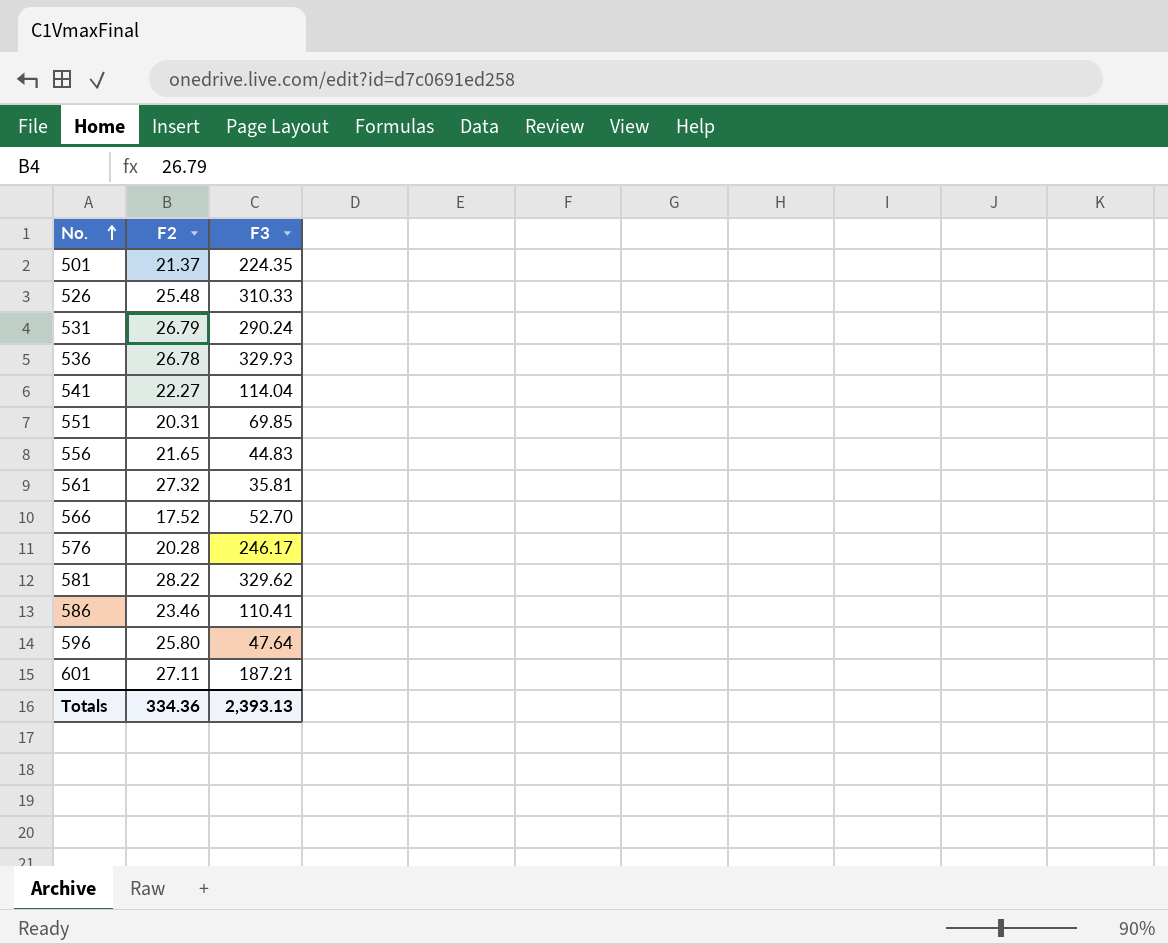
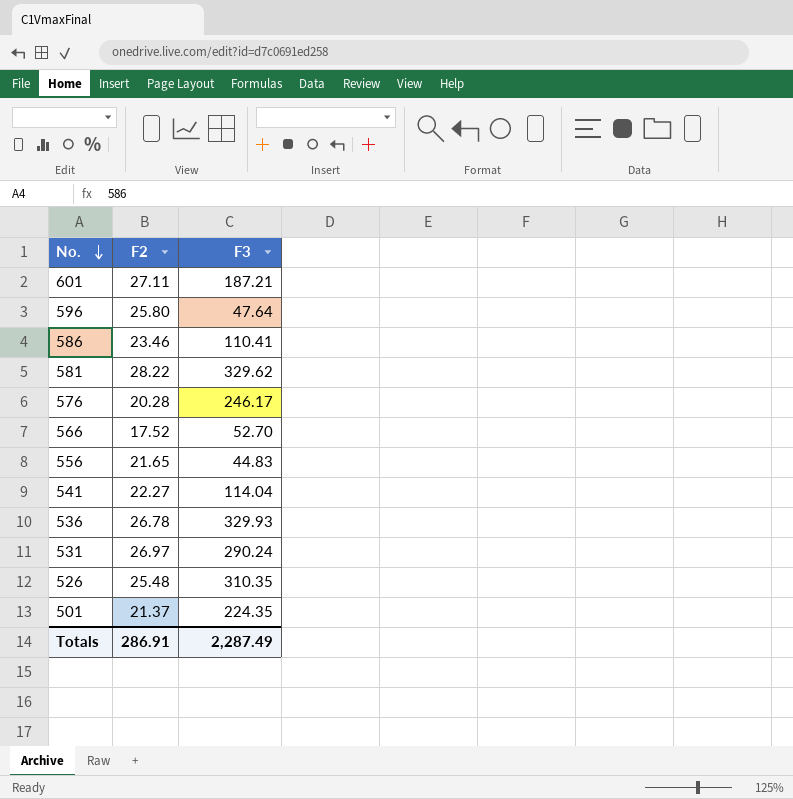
row order: No. ascending -> No. descending
row 551: 20.31 | 69.85 -> none
row 561: 27.32 | 35.81 -> none
531 | F2: 26.79 -> 26.97
526 | F3: 310.33 -> 310.35
Totals | F2: 334.36 -> 286.91
Totals | F3: 2,393.13 -> 2,287.49

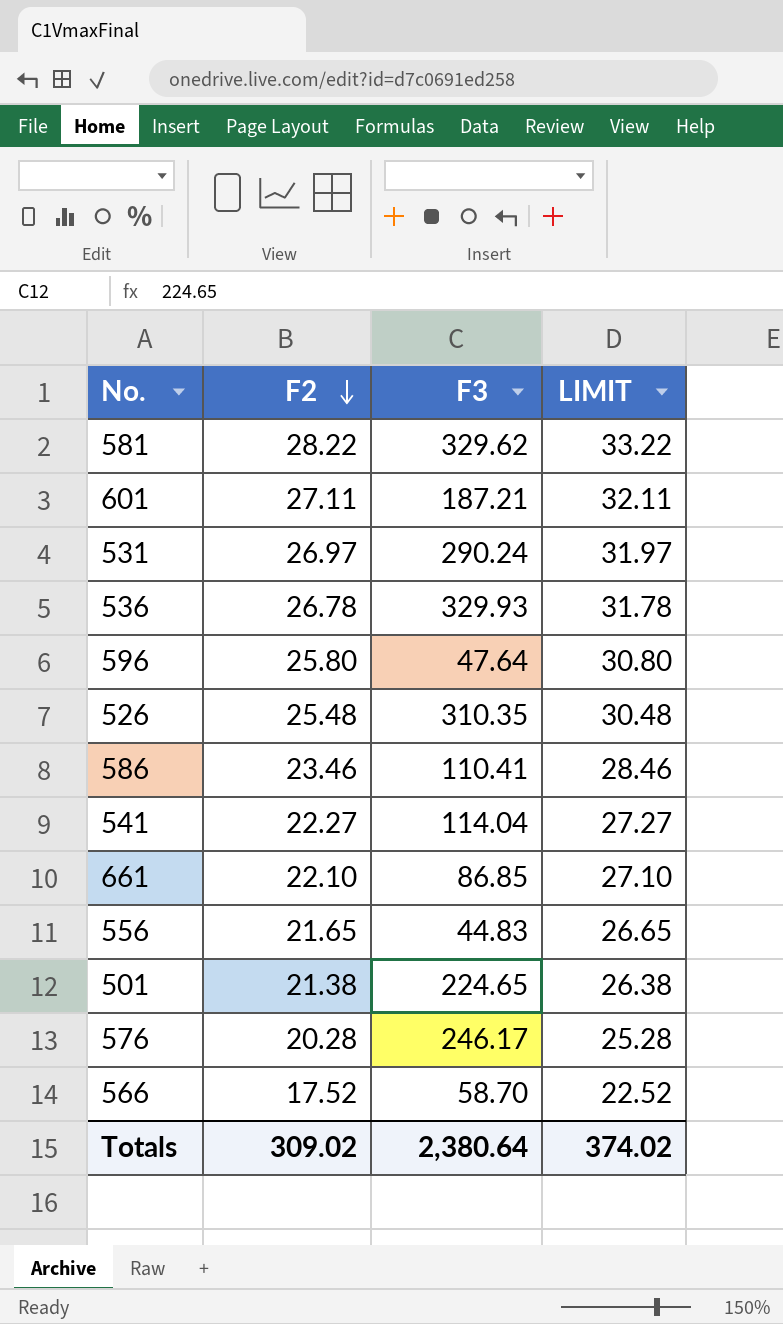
row order: No. descending -> F2 descending
column LIMIT | formula: none -> [F2] + 5
row 661: none -> 22.10 | 86.85 | 27.10
501 | F2: 21.37 -> 21.38
501 | F3: 224.35 -> 224.65
566 | F3: 52.70 -> 58.70
Totals | F2: 286.91 -> 309.02
Totals | F3: 2,287.49 -> 2,380.64

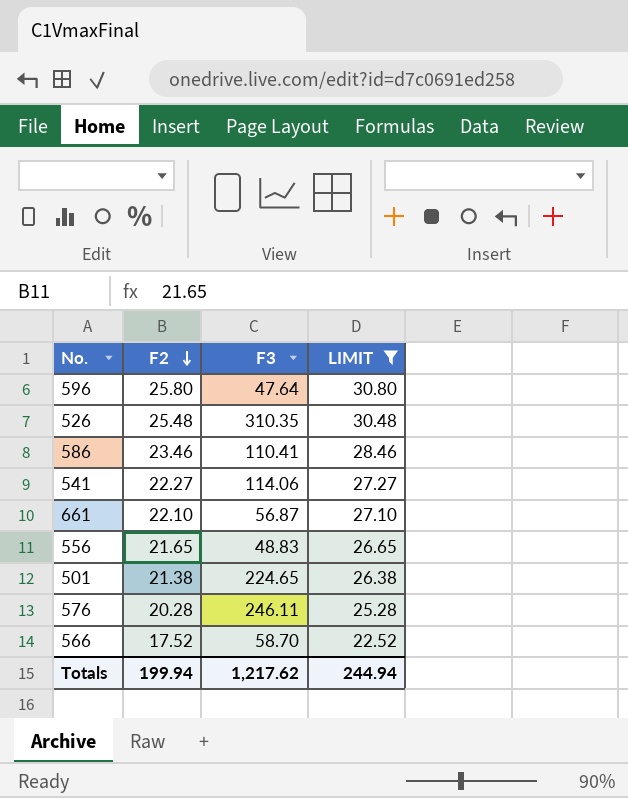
filter: none -> LIMIT <= 30.80
541 | F3: 114.04 -> 114.06
661 | F3: 86.85 -> 56.87
556 | F3: 44.83 -> 48.83
576 | F3: 246.17 -> 246.11
Totals | F2: 309.02 -> 199.94
Totals | F3: 2,380.64 -> 1,217.62
Totals | LIMIT: 374.02 -> 244.94

